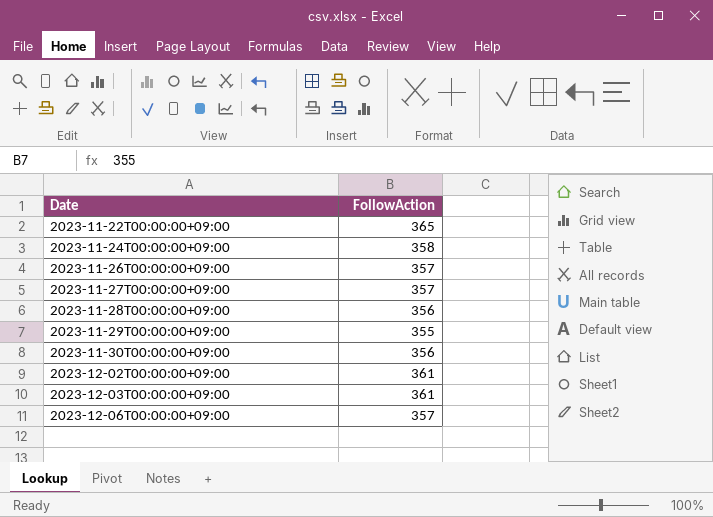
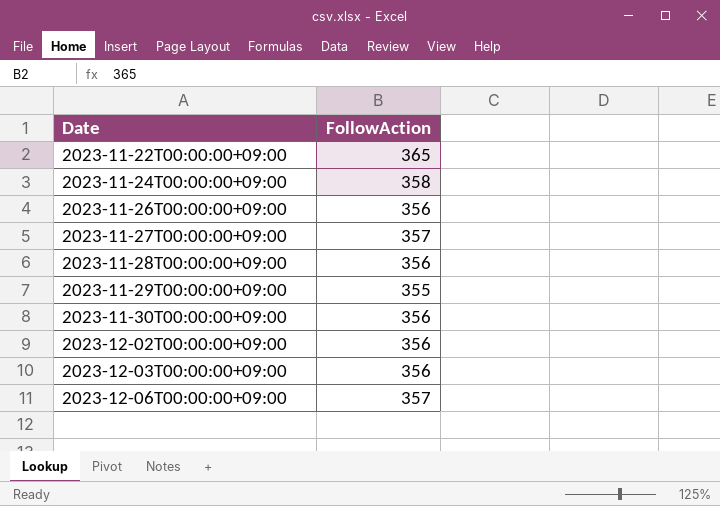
2023-11-26T00:00:00+09:00 | FollowAction: 357 -> 356
2023-12-02T00:00:00+09:00 | FollowAction: 361 -> 356
2023-12-03T00:00:00+09:00 | FollowAction: 361 -> 356

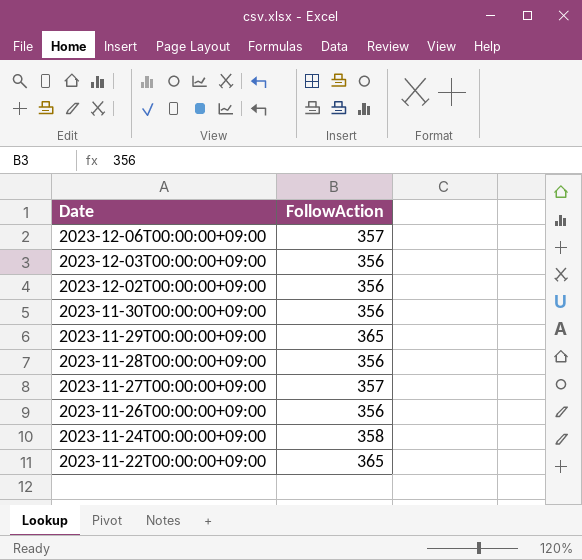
row order: Date ascending -> Date descending
2023-11-29T00:00:00+09:00 | FollowAction: 355 -> 365

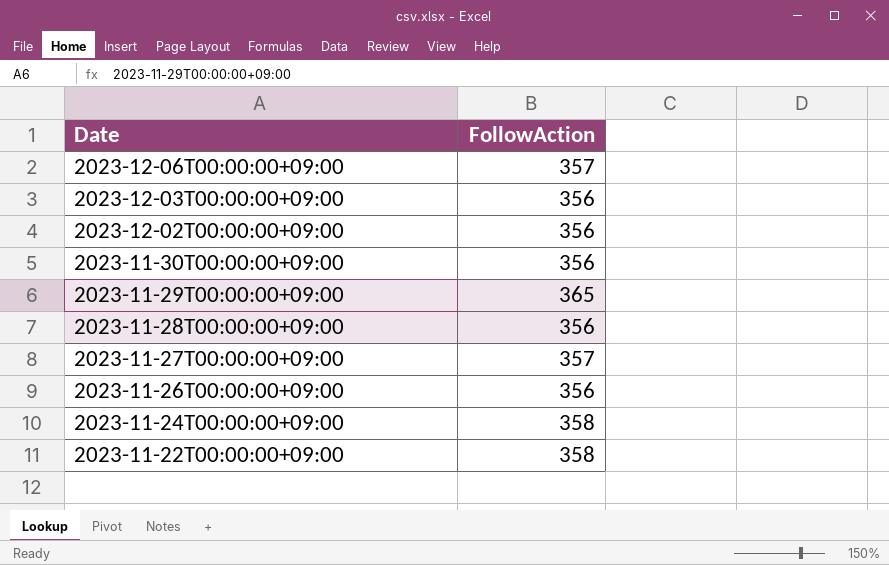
2023-11-22T00:00:00+09:00 | FollowAction: 365 -> 358

